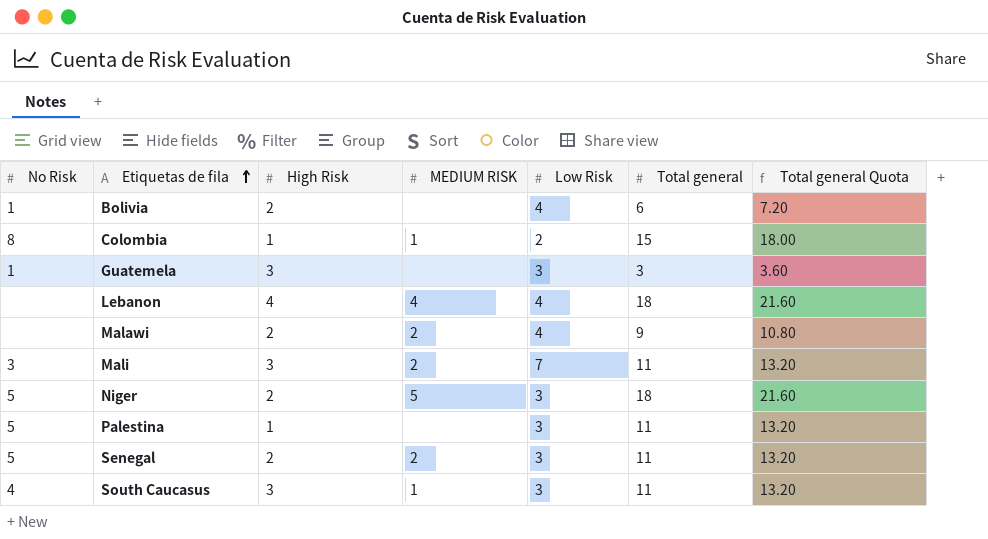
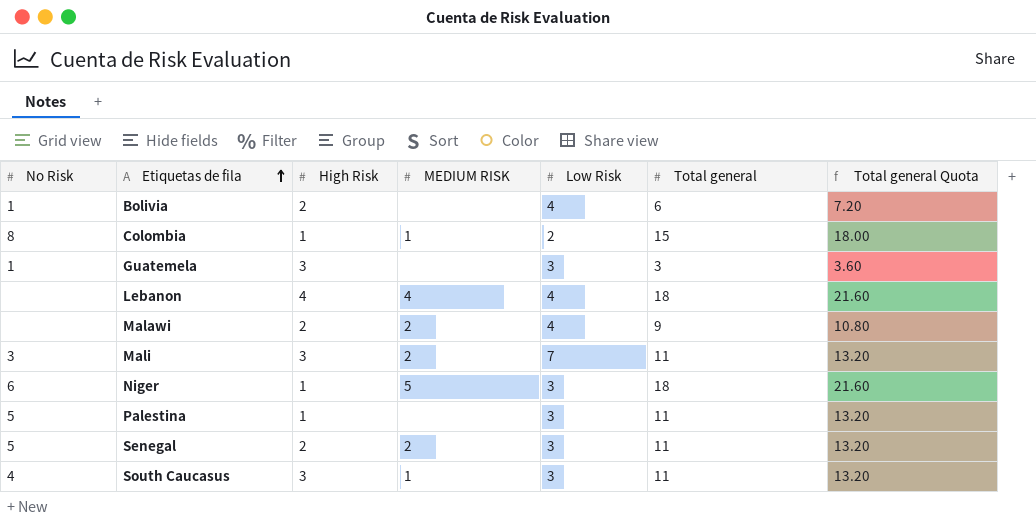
Niger | No Risk: 5 -> 6
Niger | High Risk: 2 -> 1

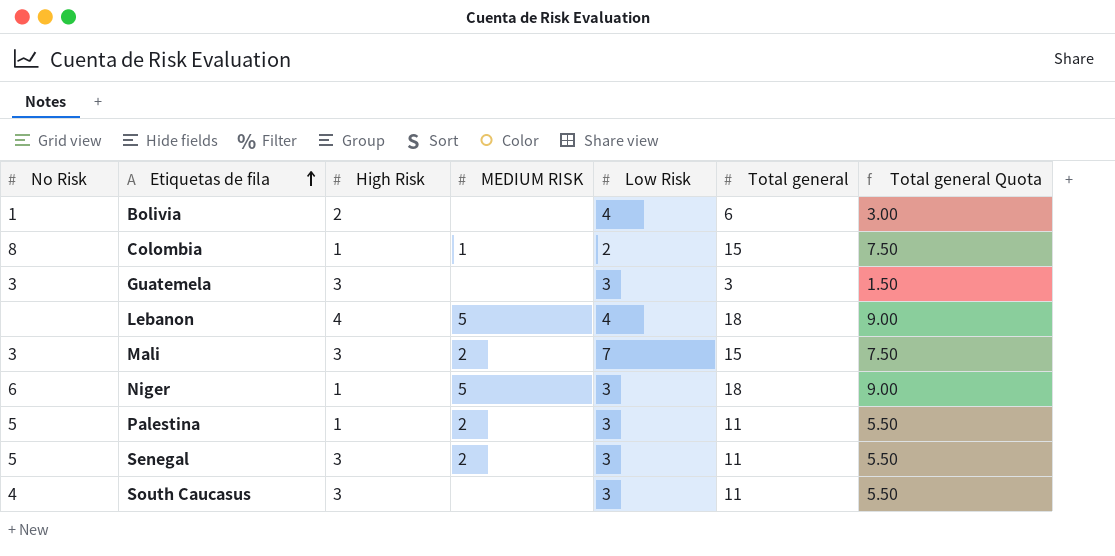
column Total general Quota | formula: [Total general] * 1.2 -> [Total general] * 0.5
row Malawi: none | 2 | 2 | 4 | 9 | 10.80 -> none
Guatemela | No Risk: 1 -> 3
Lebanon | MEDIUM RISK: 4 -> 5
Mali | Total general: 11 -> 15
Palestina | MEDIUM RISK: none -> 2
Senegal | High Risk: 2 -> 3
South Caucasus | MEDIUM RISK: 1 -> none

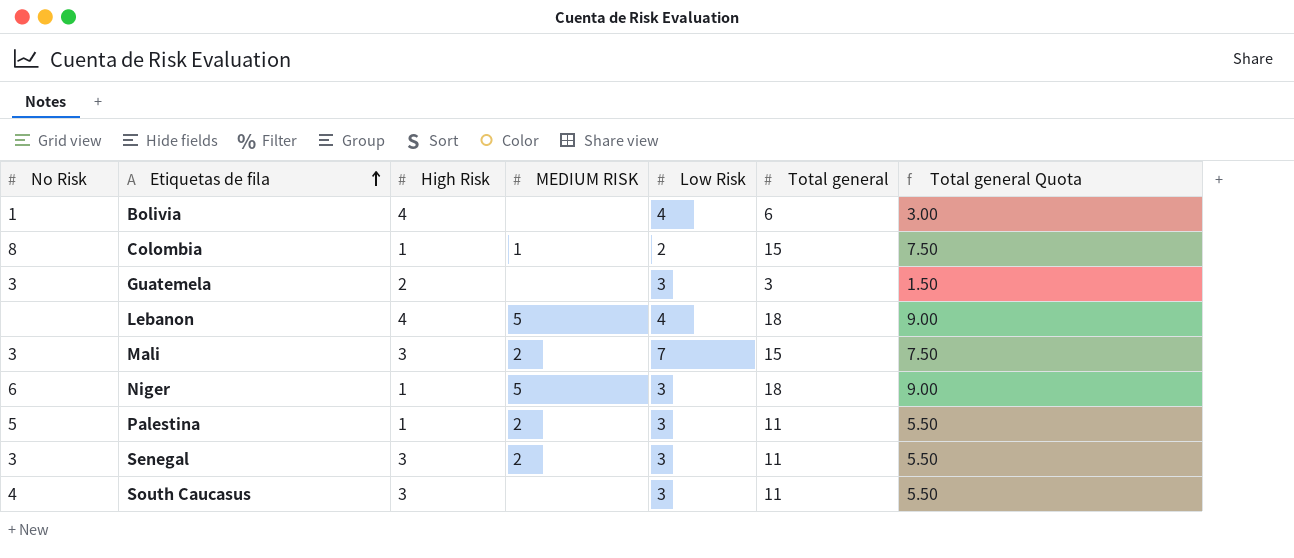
Bolivia | High Risk: 2 -> 4
Guatemela | High Risk: 3 -> 2
Senegal | No Risk: 5 -> 3

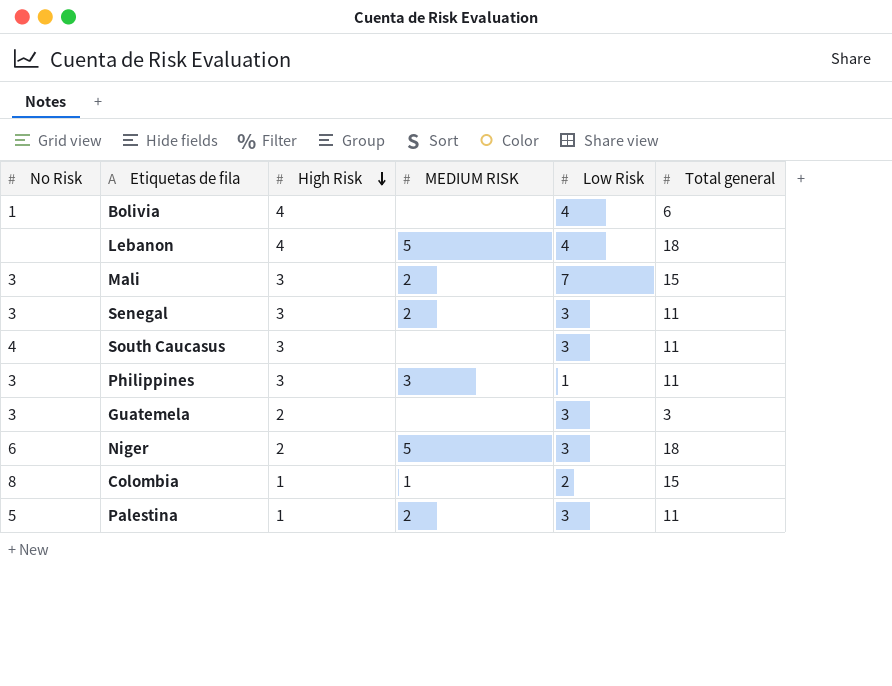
row order: Etiquetas de fila ascending -> High Risk descending
column Total general Quota | formula: [Total general] * 0.5 -> none
row Philippines: none -> 3 | 3 | 3 | 1 | 11
Niger | High Risk: 1 -> 2

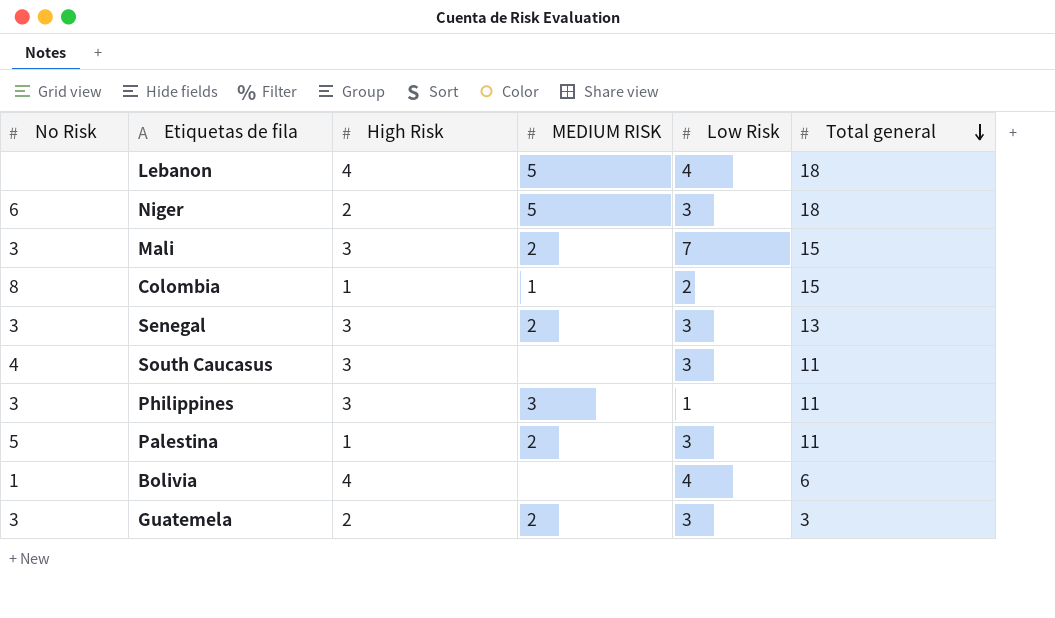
row order: High Risk descending -> Total general descending
Senegal | Total general: 11 -> 13
Guatemela | MEDIUM RISK: none -> 2

